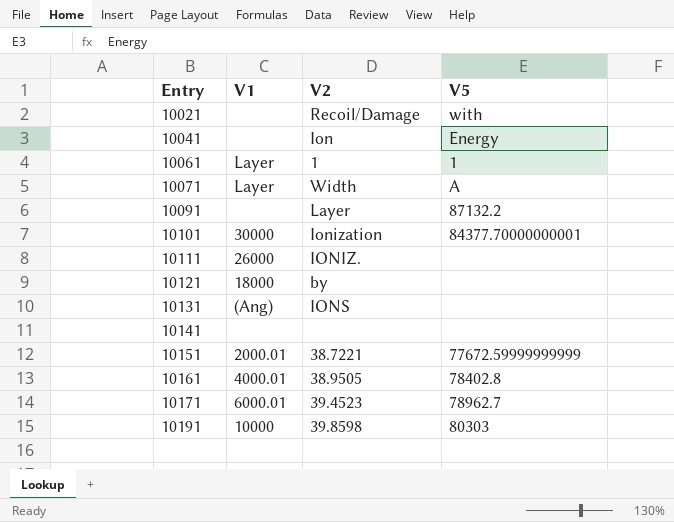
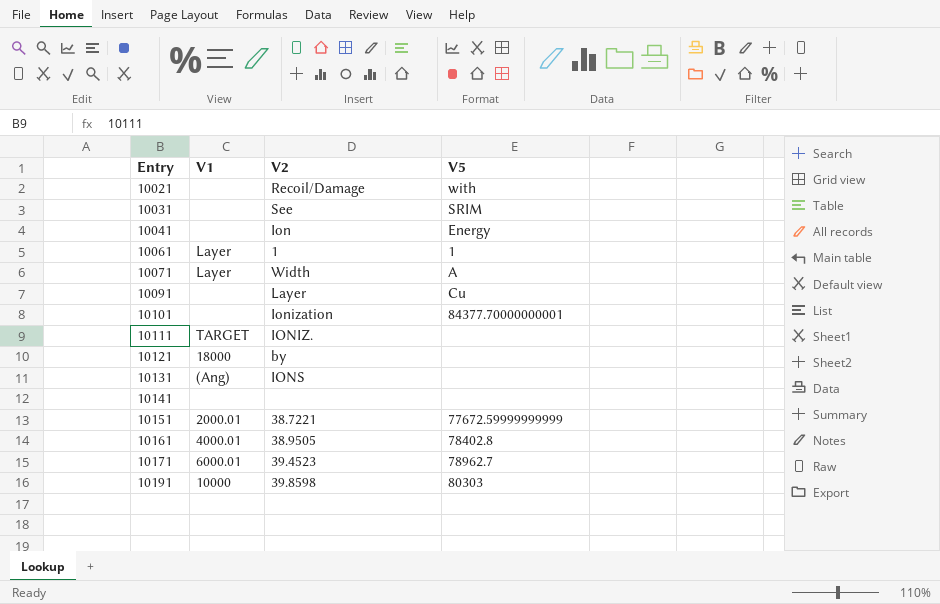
row 10031: none -> none | See | SRIM
10091 | V5: 87132.2 -> Cu
10101 | V1: 30000 -> none
10111 | V1: 26000 -> TARGET

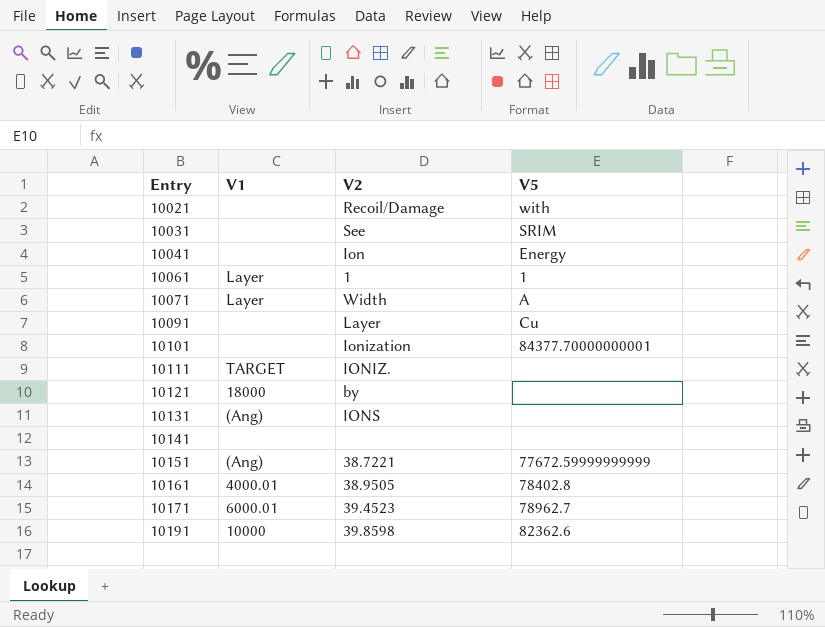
10151 | V1: 2000.01 -> (Ang)
10191 | V5: 80303 -> 82362.6

